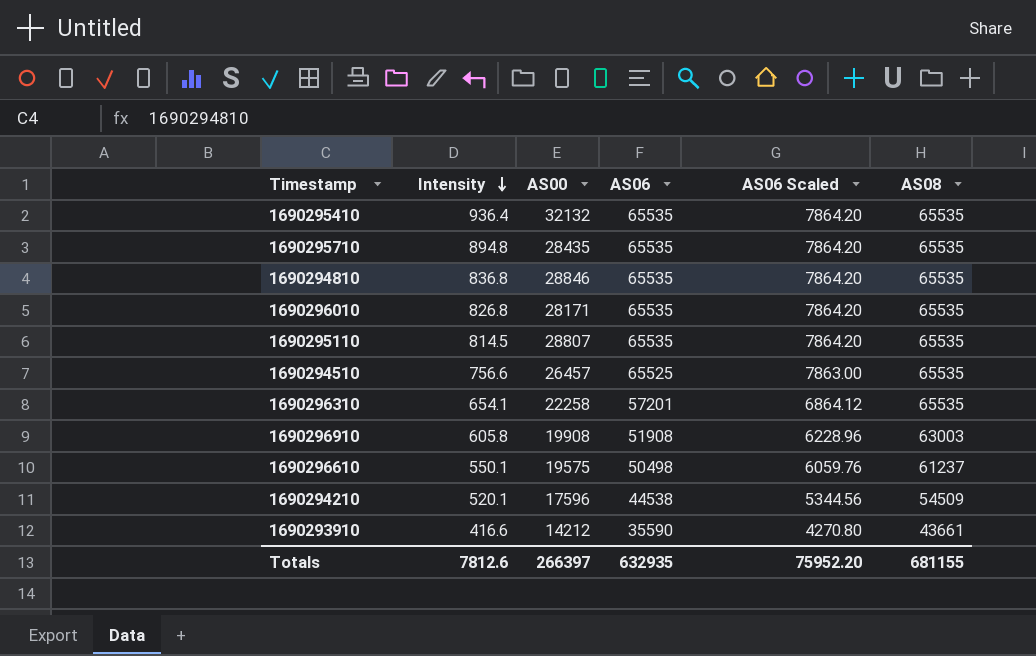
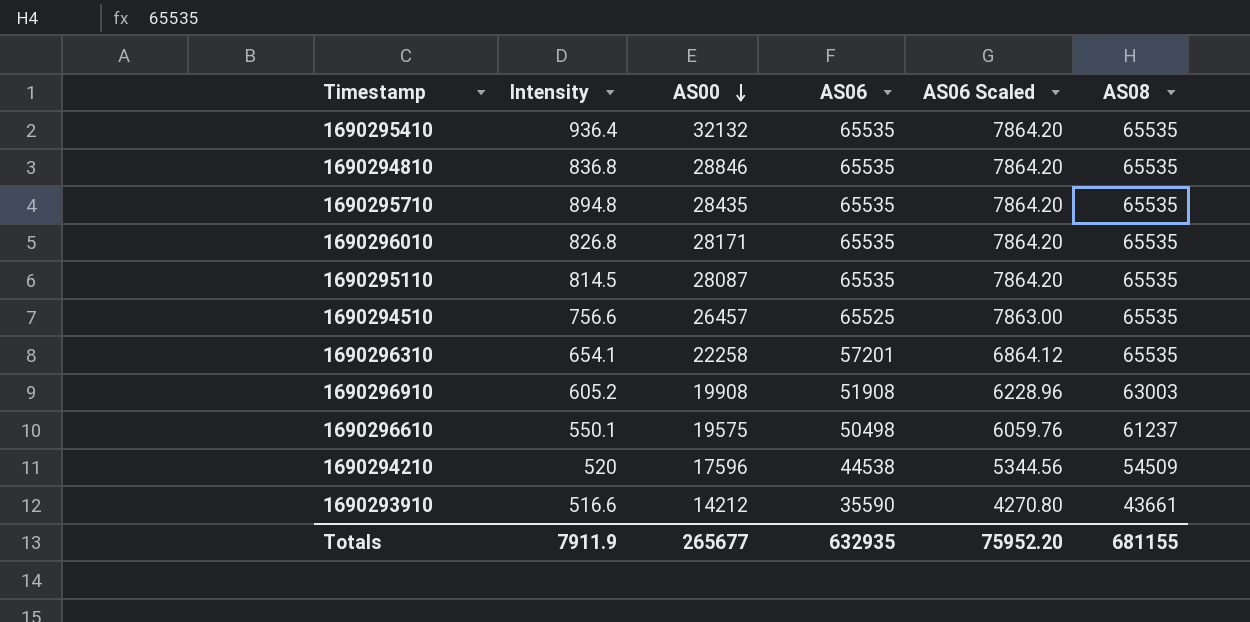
row order: Intensity descending -> AS00 descending
1690295110 | AS00: 28807 -> 28087
1690296910 | Intensity: 605.8 -> 605.2
1690294210 | Intensity: 520.1 -> 520
1690293910 | Intensity: 416.6 -> 516.6
Totals | Intensity: 7812.6 -> 7911.9
Totals | AS00: 266397 -> 265677

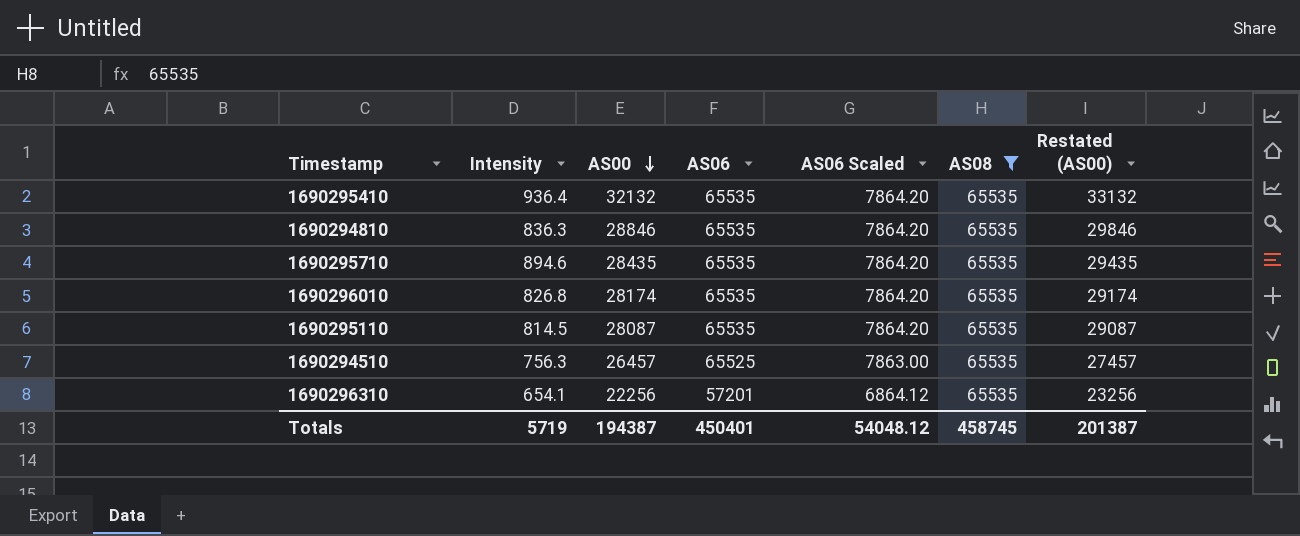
filter: none -> AS08 = 65535
column Restated (AS00) | formula: none -> [AS00] + 1000
1690294810 | Intensity: 836.8 -> 836.3
1690295710 | Intensity: 894.8 -> 894.6
1690296010 | AS00: 28171 -> 28174
1690294510 | Intensity: 756.6 -> 756.3
1690296310 | AS00: 22258 -> 22256
Totals | Intensity: 7911.9 -> 5719
Totals | AS00: 265677 -> 194387
Totals | AS06: 632935 -> 450401
Totals | AS06 Scaled: 75952.20 -> 54048.12
Totals | AS08: 681155 -> 458745

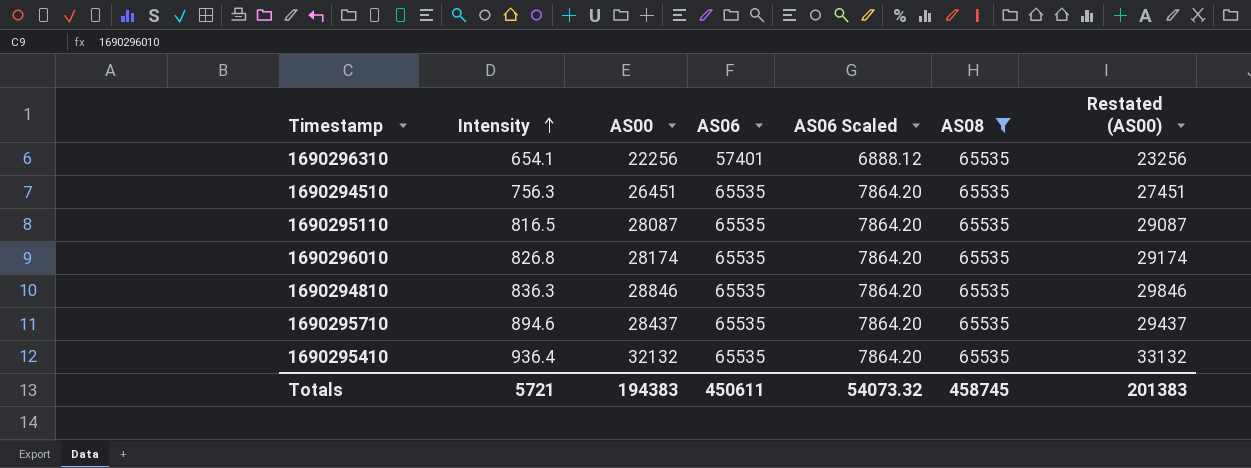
row order: AS00 descending -> Intensity ascending
1690296310 | AS06: 57201 -> 57401
1690296310 | AS06 Scaled: 6864.12 -> 6888.12
1690294510 | AS00: 26457 -> 26451
1690294510 | AS06: 65525 -> 65535
1690294510 | AS06 Scaled: 7863.00 -> 7864.20
1690294510 | Restated (AS00): 27457 -> 27451
1690295110 | Intensity: 814.5 -> 816.5
1690295710 | AS00: 28435 -> 28437
1690295710 | Restated (AS00): 29435 -> 29437
Totals | Intensity: 5719 -> 5721
Totals | AS00: 194387 -> 194383
Totals | AS06: 450401 -> 450611
Totals | AS06 Scaled: 54048.12 -> 54073.32
Totals | Restated (AS00): 201387 -> 201383

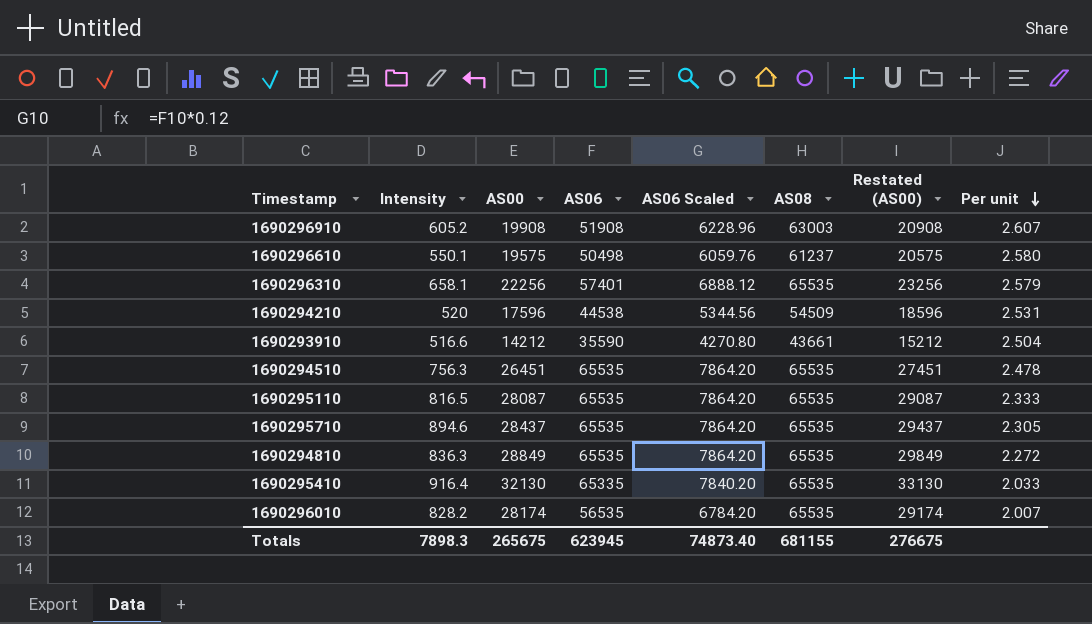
filter: AS08 = 65535 -> none
row order: Intensity ascending -> Per unit descending
column Per unit | formula: none -> [AS06] / [AS00]
1690296310 | Intensity: 654.1 -> 658.1
1690294810 | AS00: 28846 -> 28849
1690294810 | Restated (AS00): 29846 -> 29849
1690295410 | Intensity: 936.4 -> 916.4
1690295410 | AS00: 32132 -> 32130
1690295410 | AS06: 65535 -> 65335
1690295410 | AS06 Scaled: 7864.20 -> 7840.20
1690295410 | Restated (AS00): 33132 -> 33130
1690296010 | Intensity: 826.8 -> 828.2
1690296010 | AS06: 65535 -> 56535
1690296010 | AS06 Scaled: 7864.20 -> 6784.20
Totals | Intensity: 5721 -> 7898.3
Totals | AS00: 194383 -> 265675
Totals | AS06: 450611 -> 623945
Totals | AS06 Scaled: 54073.32 -> 74873.40
Totals | AS08: 458745 -> 681155
Totals | Restated (AS00): 201383 -> 276675

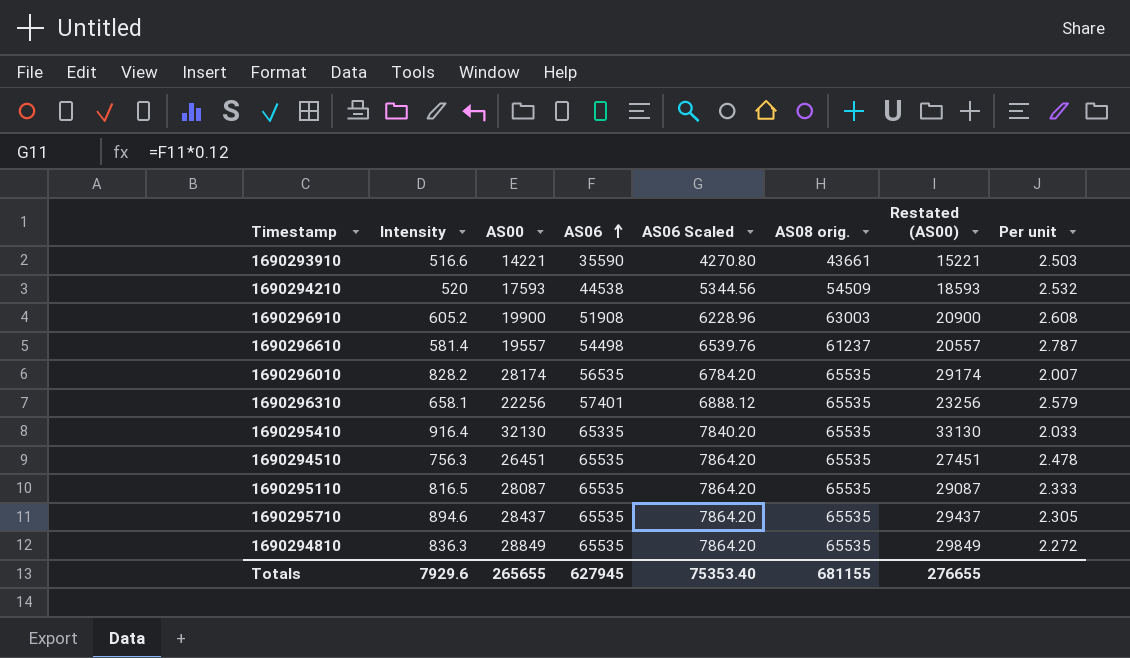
row order: Per unit descending -> AS06 ascending
column name: AS08 -> AS08 orig.
1690293910 | AS00: 14212 -> 14221
1690293910 | Restated (AS00): 15212 -> 15221
1690293910 | Per unit: 2.504 -> 2.503
1690294210 | AS00: 17596 -> 17593
1690294210 | Restated (AS00): 18596 -> 18593
1690294210 | Per unit: 2.531 -> 2.532
1690296910 | AS00: 19908 -> 19900
1690296910 | Restated (AS00): 20908 -> 20900
1690296910 | Per unit: 2.607 -> 2.608
1690296610 | Intensity: 550.1 -> 581.4
1690296610 | AS00: 19575 -> 19557
1690296610 | AS06: 50498 -> 54498
1690296610 | AS06 Scaled: 6059.76 -> 6539.76
1690296610 | Restated (AS00): 20575 -> 20557
1690296610 | Per unit: 2.580 -> 2.787
Totals | Intensity: 7898.3 -> 7929.6
Totals | AS00: 265675 -> 265655
Totals | AS06: 623945 -> 627945
Totals | AS06 Scaled: 74873.40 -> 75353.40
Totals | Restated (AS00): 276675 -> 276655

